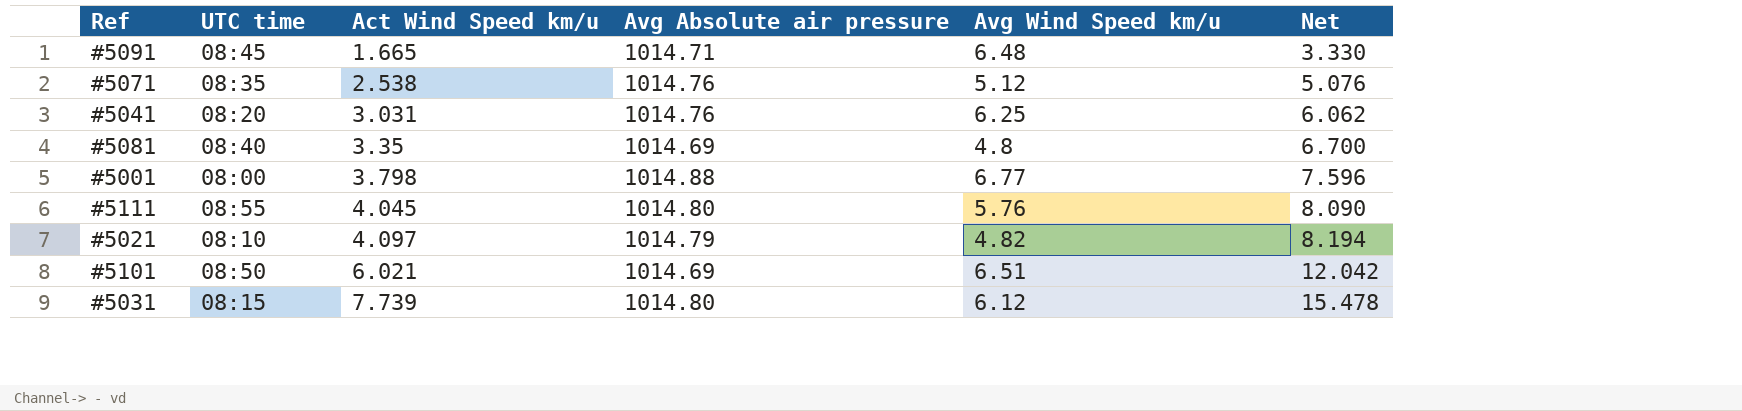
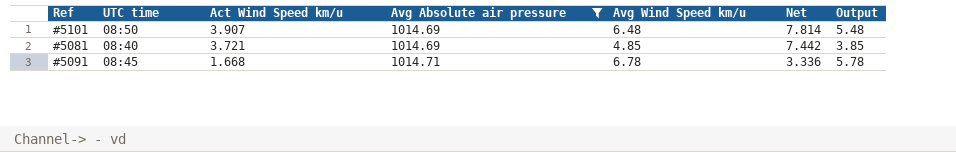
filter: none -> Avg Absolute air pressure <= 1014.71
row order: Act Wind Speed km/u ascending -> Act Wind Speed km/u descending
column Output | formula: none -> [Avg Wind Speed km/u] - 1
#5101 | Act Wind Speed km/u: 6.021 -> 3.907
#5101 | Avg Wind Speed km/u: 6.51 -> 6.48
#5101 | Net: 12.042 -> 7.814
#5081 | Act Wind Speed km/u: 3.35 -> 3.721
#5081 | Avg Wind Speed km/u: 4.8 -> 4.85
#5081 | Net: 6.700 -> 7.442
#5091 | Act Wind Speed km/u: 1.665 -> 1.668
#5091 | Avg Wind Speed km/u: 6.48 -> 6.78
#5091 | Net: 3.330 -> 3.336

